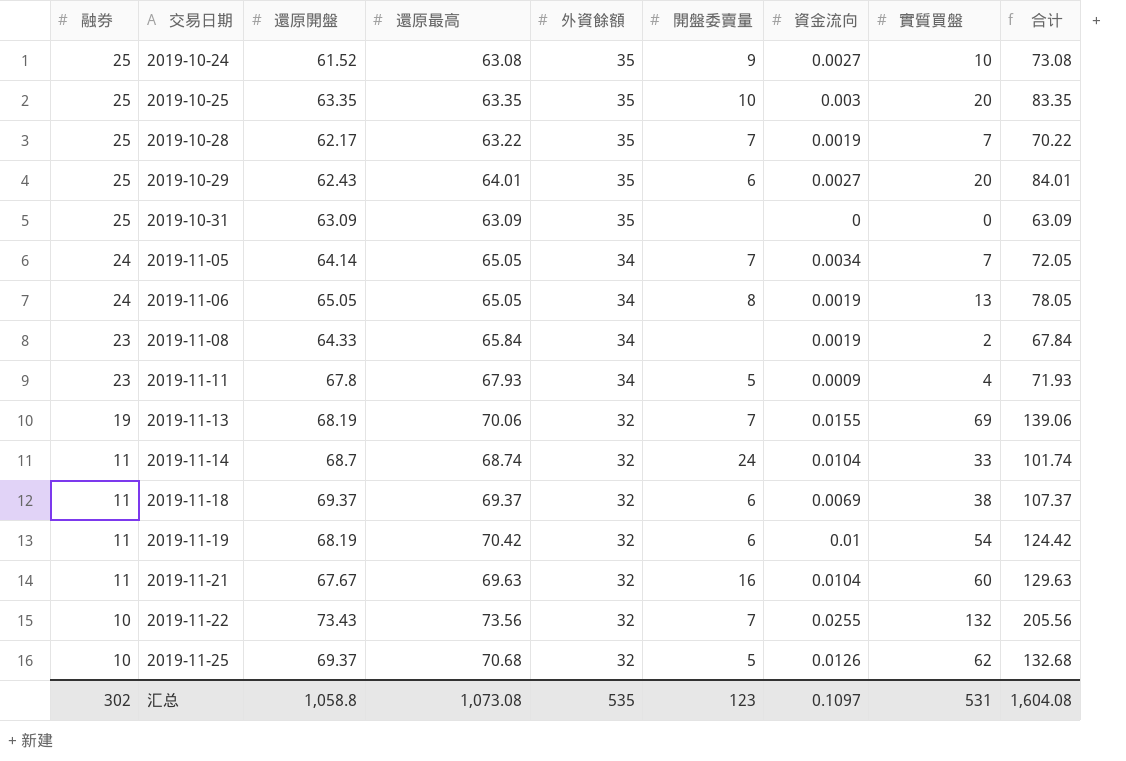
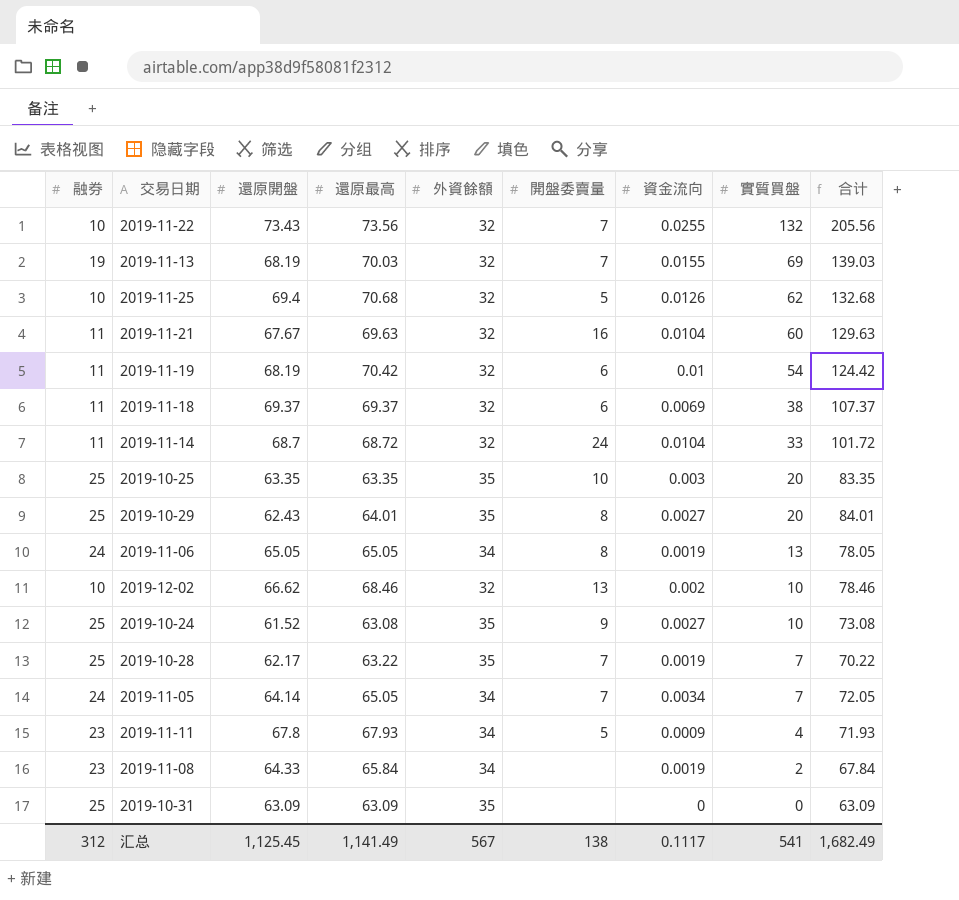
row order: 融券 descending -> 實質買盤 descending
2019-11-13 | 還原最高: 70.06 -> 70.03
2019-11-13 | 合计: 139.06 -> 139.03
2019-11-25 | 還原開盤: 69.37 -> 69.4
2019-11-14 | 還原最高: 68.74 -> 68.72
2019-11-14 | 合计: 101.74 -> 101.72
2019-10-29 | 開盤委賣量: 6 -> 8
row 2019-12-02: none -> 10 | 66.62 | 68.46 | 32 | 13 | 0.002 | 10 | 78.46
汇总 | 融券: 302 -> 312
汇总 | 還原開盤: 1,058.8 -> 1,125.45
汇总 | 還原最高: 1,073.08 -> 1,141.49
汇总 | 外資餘額: 535 -> 567
汇总 | 開盤委賣量: 123 -> 138
汇总 | 資金流向: 0.1097 -> 0.1117
汇总 | 實質買盤: 531 -> 541
汇总 | 合计: 1,604.08 -> 1,682.49

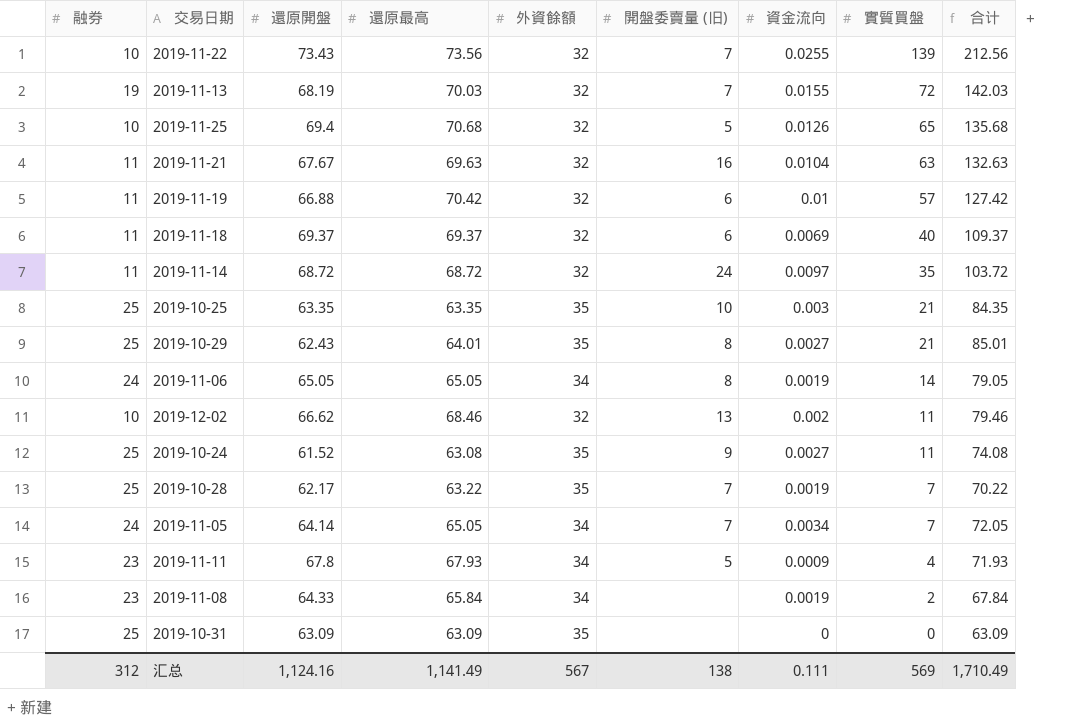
column name: 開盤委賣量 -> 開盤委賣量 (旧)
2019-11-22 | 實質買盤: 132 -> 139
2019-11-22 | 合计: 205.56 -> 212.56
2019-11-13 | 實質買盤: 69 -> 72
2019-11-13 | 合计: 139.03 -> 142.03
2019-11-25 | 實質買盤: 62 -> 65
2019-11-25 | 合计: 132.68 -> 135.68
2019-11-21 | 實質買盤: 60 -> 63
2019-11-21 | 合计: 129.63 -> 132.63
2019-11-19 | 還原開盤: 68.19 -> 66.88
2019-11-19 | 實質買盤: 54 -> 57
2019-11-19 | 合计: 124.42 -> 127.42
2019-11-18 | 實質買盤: 38 -> 40
2019-11-18 | 合计: 107.37 -> 109.37
2019-11-14 | 還原開盤: 68.7 -> 68.72
2019-11-14 | 資金流向: 0.0104 -> 0.0097
2019-11-14 | 實質買盤: 33 -> 35
2019-11-14 | 合计: 101.72 -> 103.72
2019-10-25 | 實質買盤: 20 -> 21
2019-10-25 | 合计: 83.35 -> 84.35
2019-10-29 | 實質買盤: 20 -> 21
2019-10-29 | 合计: 84.01 -> 85.01
2019-11-06 | 實質買盤: 13 -> 14
2019-11-06 | 合计: 78.05 -> 79.05
2019-12-02 | 實質買盤: 10 -> 11
2019-12-02 | 合计: 78.46 -> 79.46
2019-10-24 | 實質買盤: 10 -> 11
2019-10-24 | 合计: 73.08 -> 74.08
汇总 | 還原開盤: 1,125.45 -> 1,124.16
汇总 | 資金流向: 0.1117 -> 0.111
汇总 | 實質買盤: 541 -> 569
汇总 | 合计: 1,682.49 -> 1,710.49

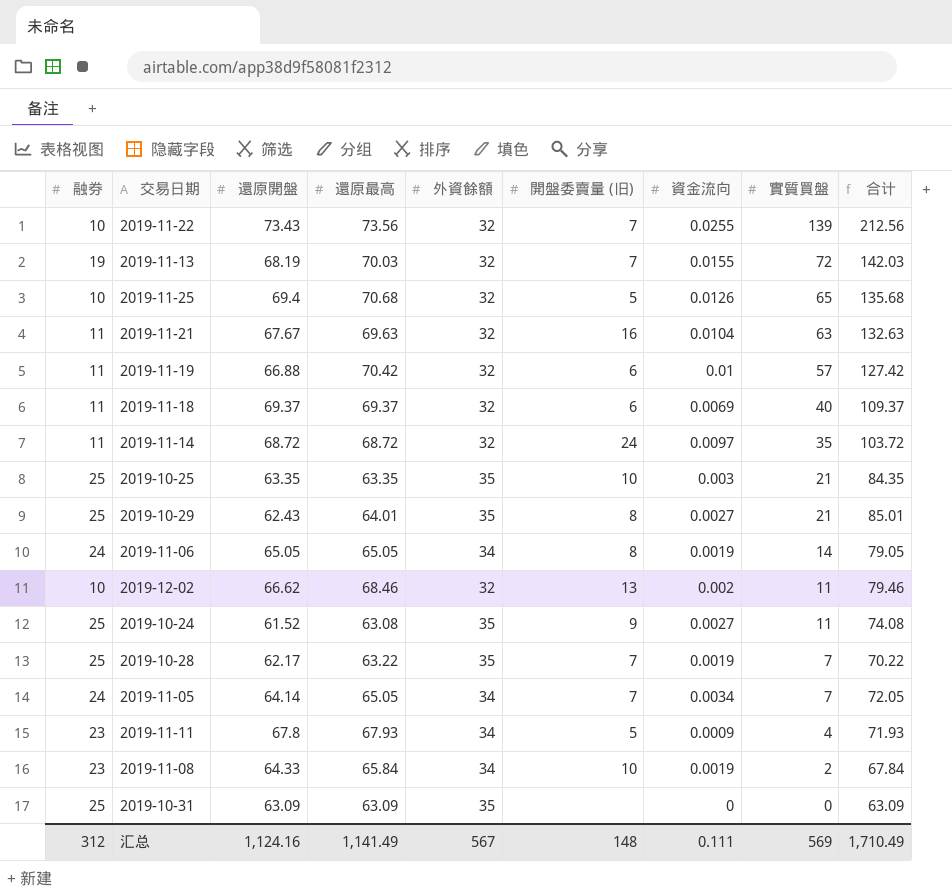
2019-11-08 | 開盤委賣量 (旧): none -> 10
汇总 | 開盤委賣量 (旧): 138 -> 148

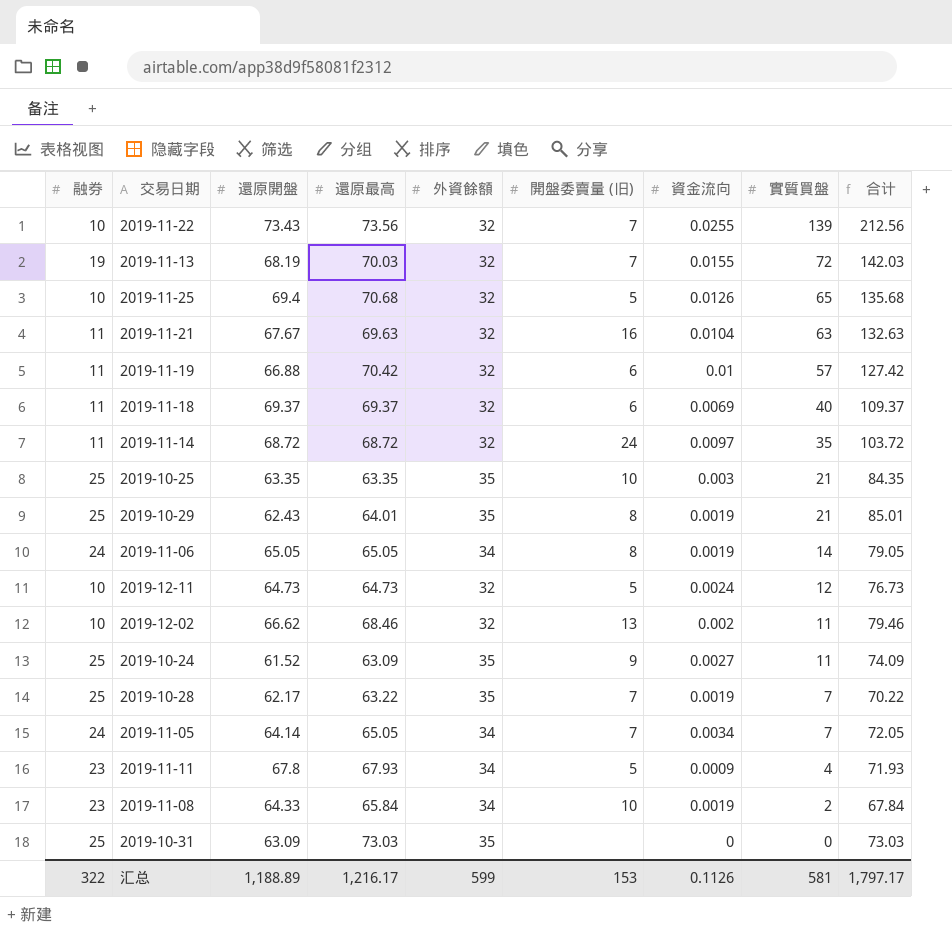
2019-10-29 | 資金流向: 0.0027 -> 0.0019
row 2019-12-11: none -> 10 | 64.73 | 64.73 | 32 | 5 | 0.0024 | 12 | 76.73
2019-10-24 | 還原最高: 63.08 -> 63.09
2019-10-24 | 合计: 74.08 -> 74.09
2019-10-31 | 還原最高: 63.09 -> 73.03
2019-10-31 | 合计: 63.09 -> 73.03
汇总 | 融券: 312 -> 322
汇总 | 還原開盤: 1,124.16 -> 1,188.89
汇总 | 還原最高: 1,141.49 -> 1,216.17
汇总 | 外資餘額: 567 -> 599
汇总 | 開盤委賣量 (旧): 148 -> 153
汇总 | 資金流向: 0.111 -> 0.1126
汇总 | 實質買盤: 569 -> 581
汇总 | 合计: 1,710.49 -> 1,797.17

